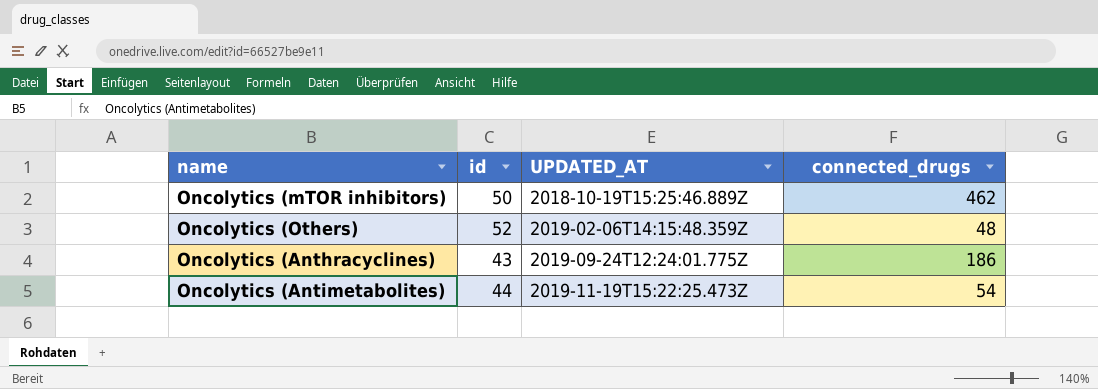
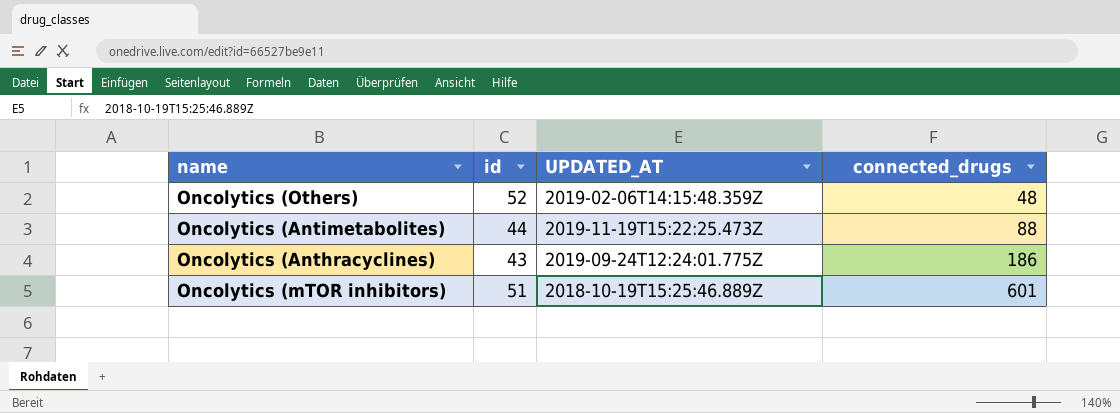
row order: UPDATED_AT ascending -> connected_drugs ascending
Oncolytics (Antimetabolites) | connected_drugs: 54 -> 88
Oncolytics (mTOR inhibitors) | id: 50 -> 51
Oncolytics (mTOR inhibitors) | connected_drugs: 462 -> 601

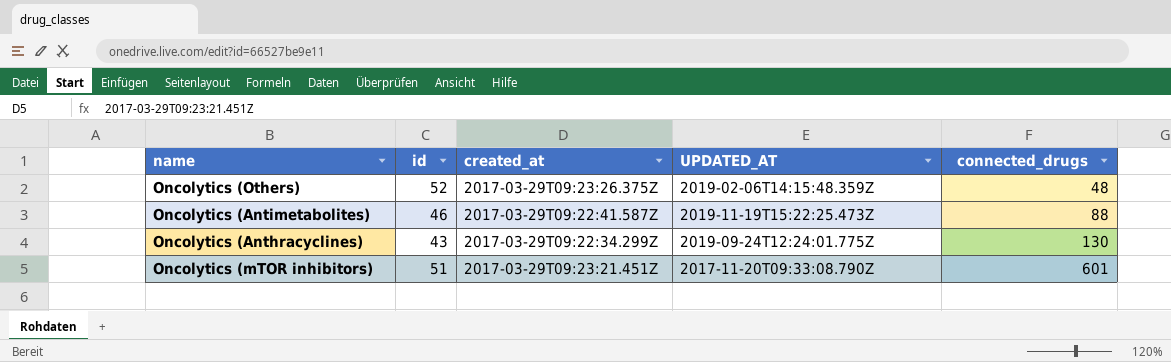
column created_at | position: none -> 3
Oncolytics (Antimetabolites) | id: 44 -> 46
Oncolytics (Anthracyclines) | connected_drugs: 186 -> 130
Oncolytics (mTOR inhibitors) | UPDATED_AT: 2018-10-19T15:25:46.889Z -> 2017-11-20T09:33:08.790Z

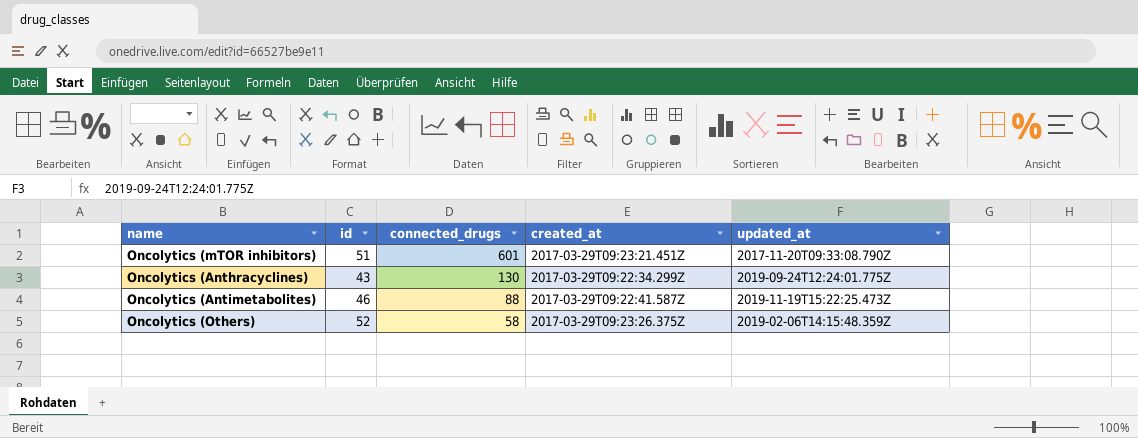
row order: connected_drugs ascending -> connected_drugs descending
column connected_drugs | position: 5 -> 3
column name: UPDATED_AT -> updated_at
Oncolytics (Others) | connected_drugs: 48 -> 58

